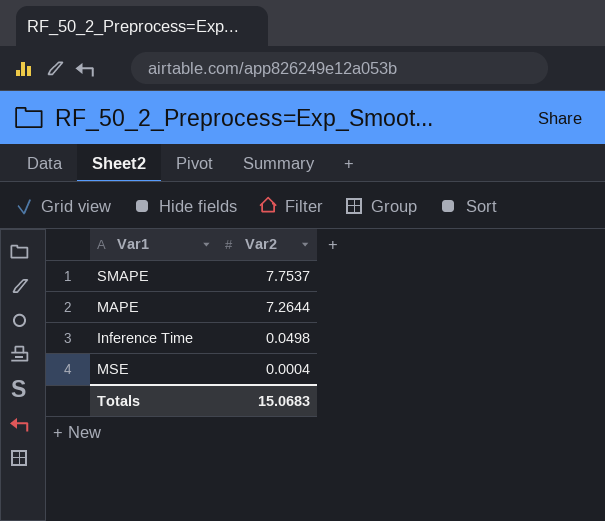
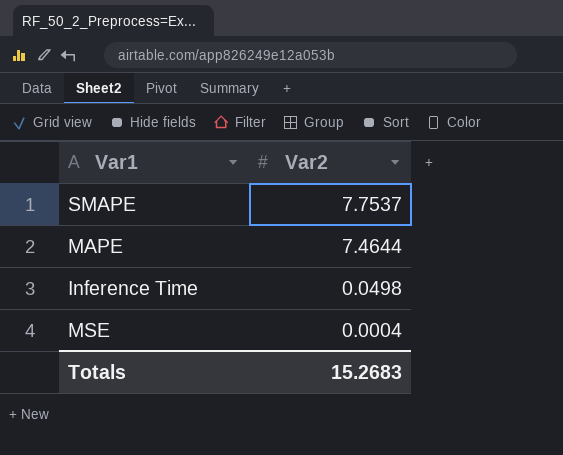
MAPE | Var2: 7.2644 -> 7.4644
Totals | Var2: 15.0683 -> 15.2683

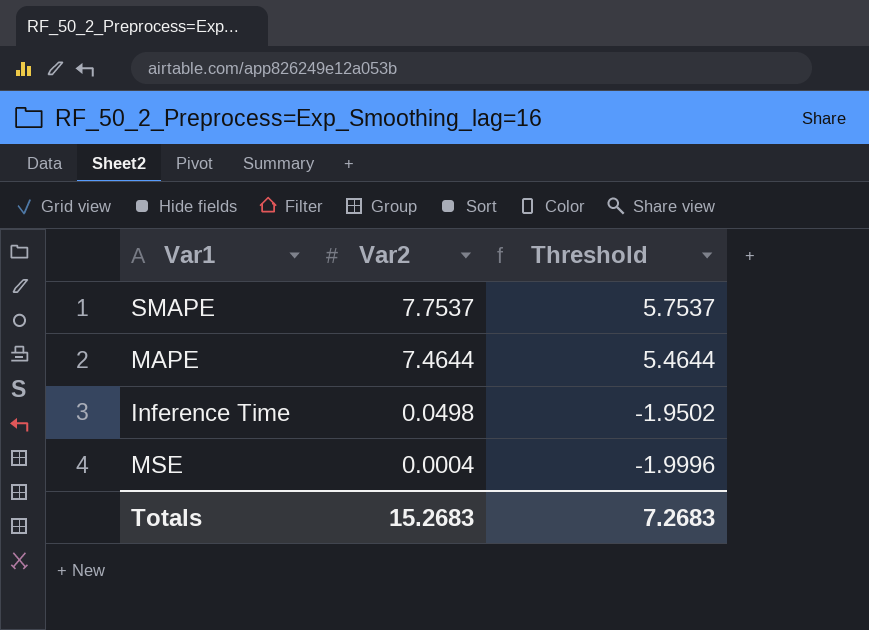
column Threshold | formula: none -> [Var2] - 2

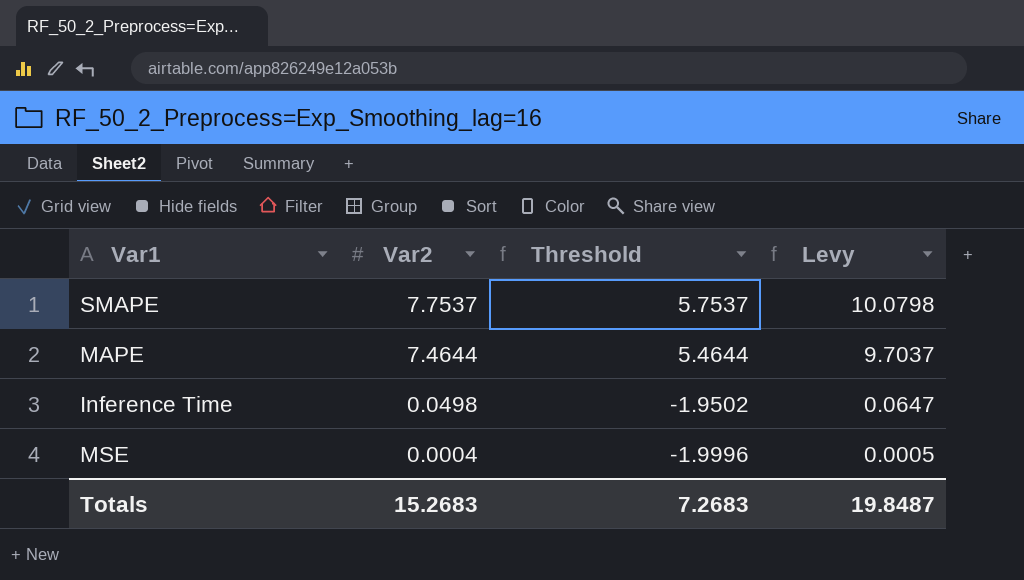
column Levy | formula: none -> [Var2] * 1.3

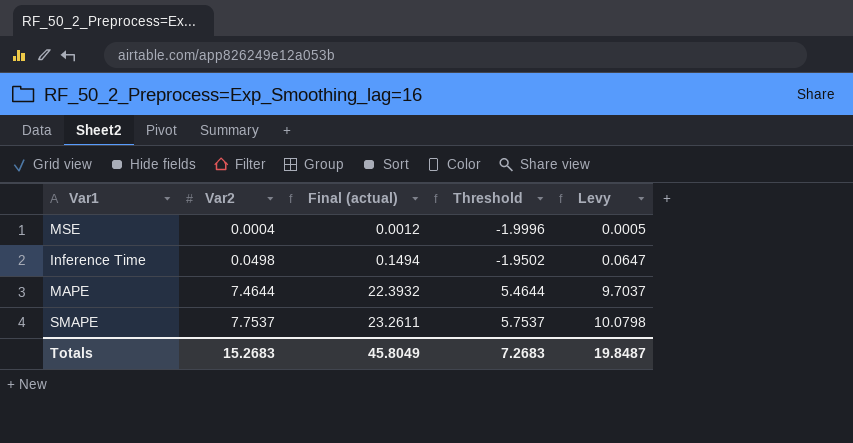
row order: Var2 descending -> Var2 ascending
column Final (actual) | formula: none -> [Var2] * 3

